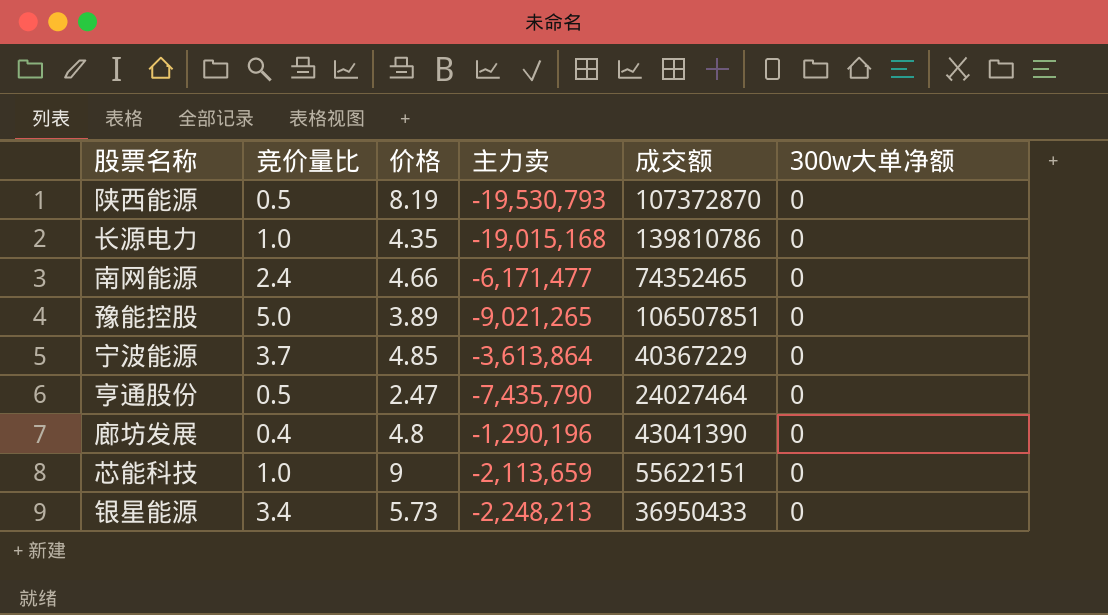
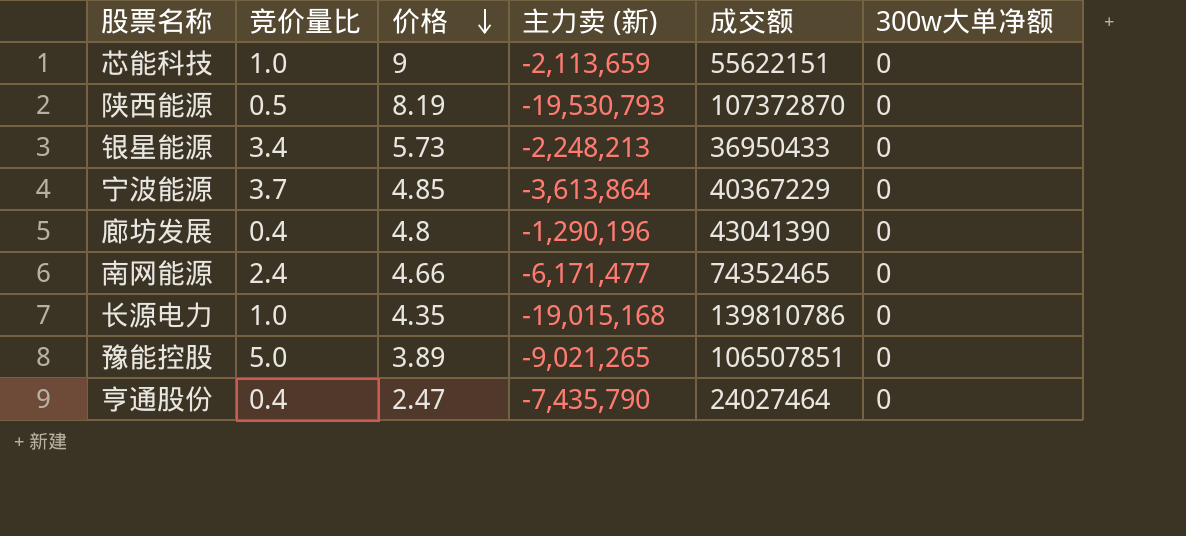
row order: none -> 价格 descending
column name: 主力卖 -> 主力卖 (新)
亨通股份 | 竞价量比: 0.5 -> 0.4

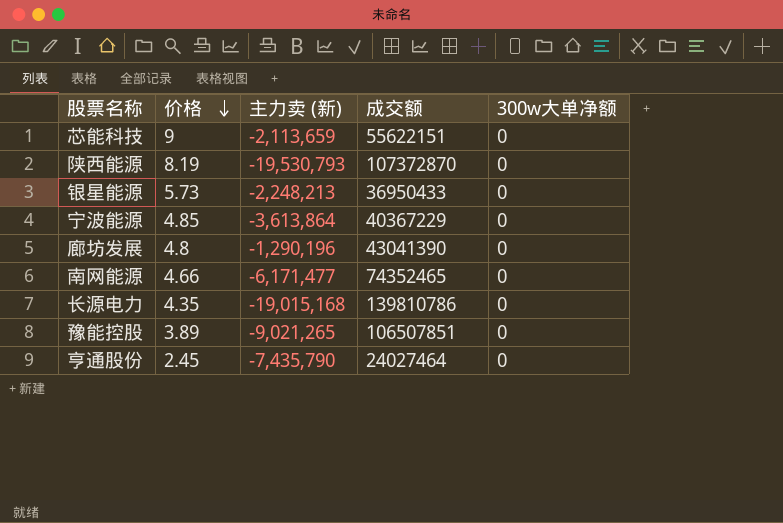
column 竞价量比 | position: 2 -> none
亨通股份 | 价格: 2.47 -> 2.45

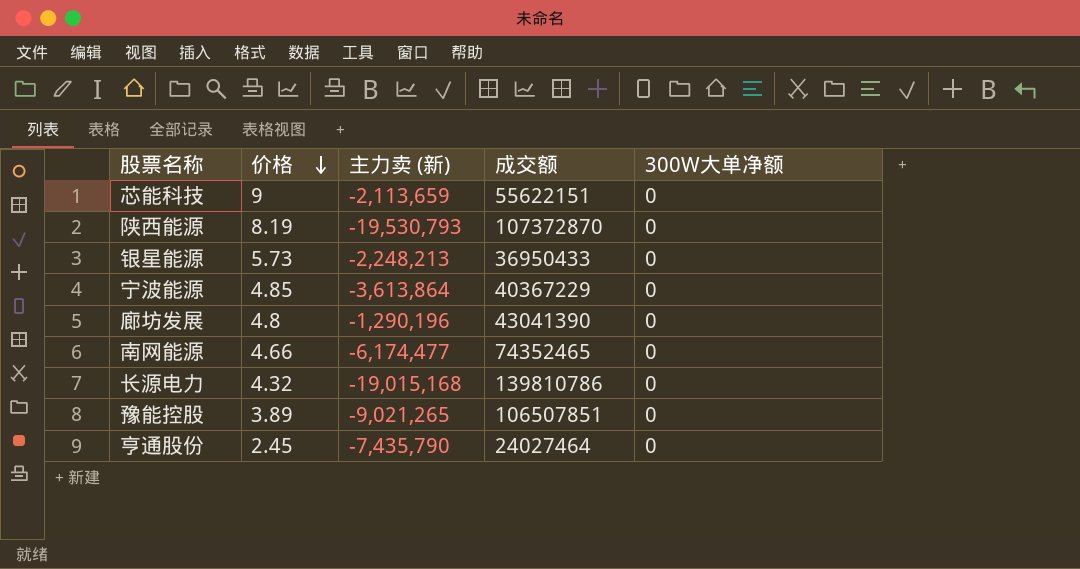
column name: 300w大单净额 -> 300W大单净额
南网能源 | 主力卖 (新): -6,171,477 -> -6,174,477
长源电力 | 价格: 4.35 -> 4.32

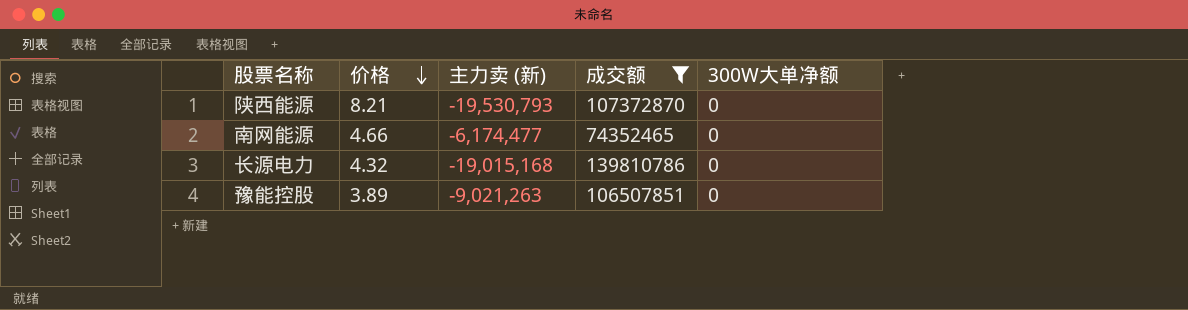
filter: none -> 成交额 >= 74352465
陕西能源 | 价格: 8.19 -> 8.21
豫能控股 | 主力卖 (新): -9,021,265 -> -9,021,263

